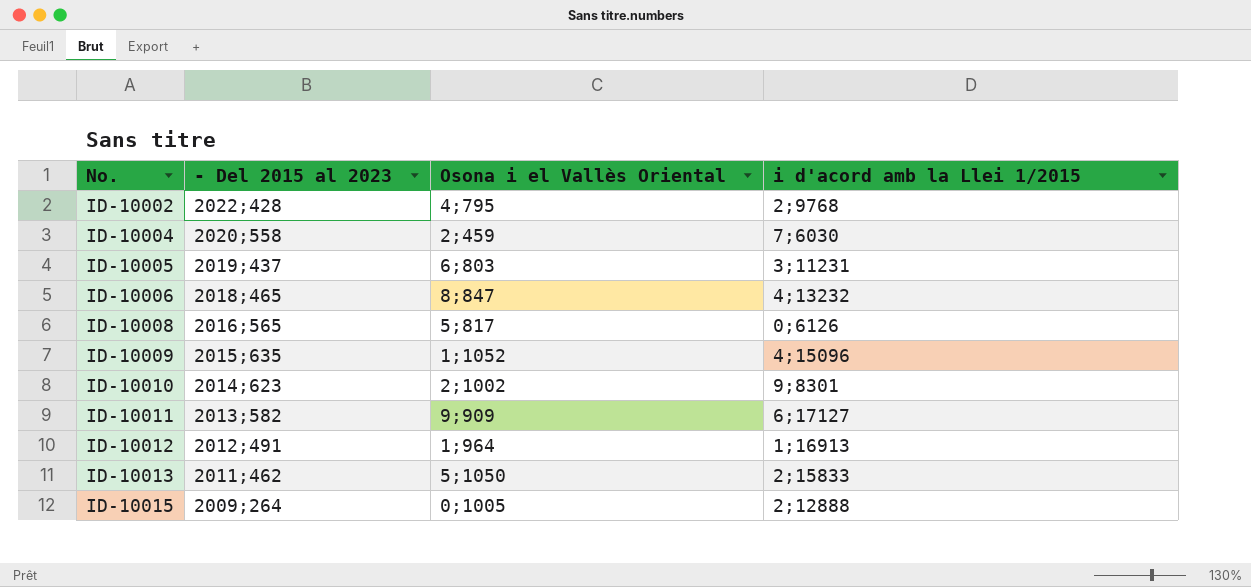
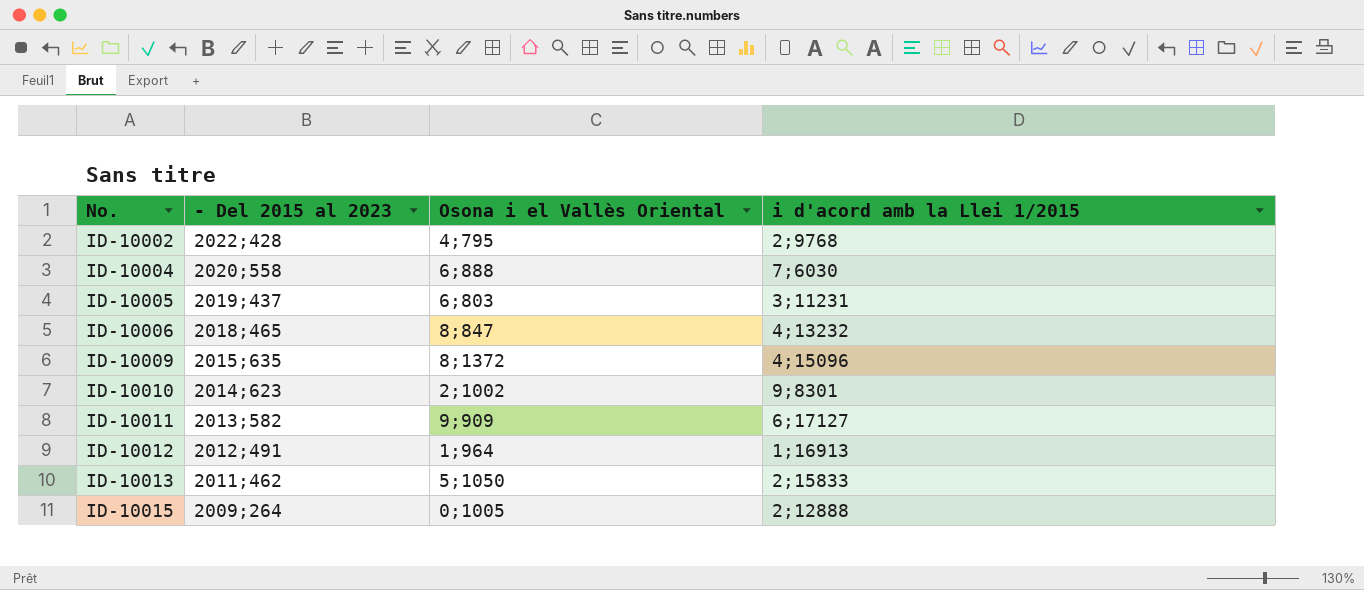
row ID-10008: 2016;565 | 5;817 | 0;6126 -> none
ID-10004 | Osona i el Vallès Oriental: 2;459 -> 6;888
ID-10009 | Osona i el Vallès Oriental: 1;1052 -> 8;1372

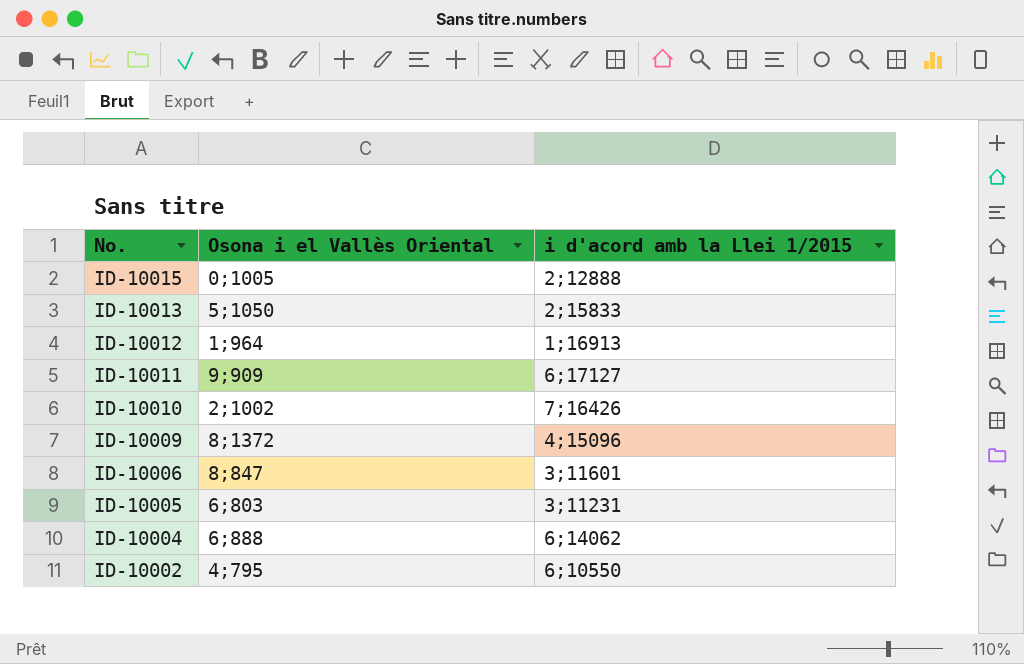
row order: No. ascending -> No. descending
column - Del 2015 al 2023 | position: 2 -> none
ID-10010 | i d'acord amb la Llei 1/2015: 9;8301 -> 7;16426
ID-10006 | i d'acord amb la Llei 1/2015: 4;13232 -> 3;11601
ID-10004 | i d'acord amb la Llei 1/2015: 7;6030 -> 6;14062
ID-10002 | i d'acord amb la Llei 1/2015: 2;9768 -> 6;10550

